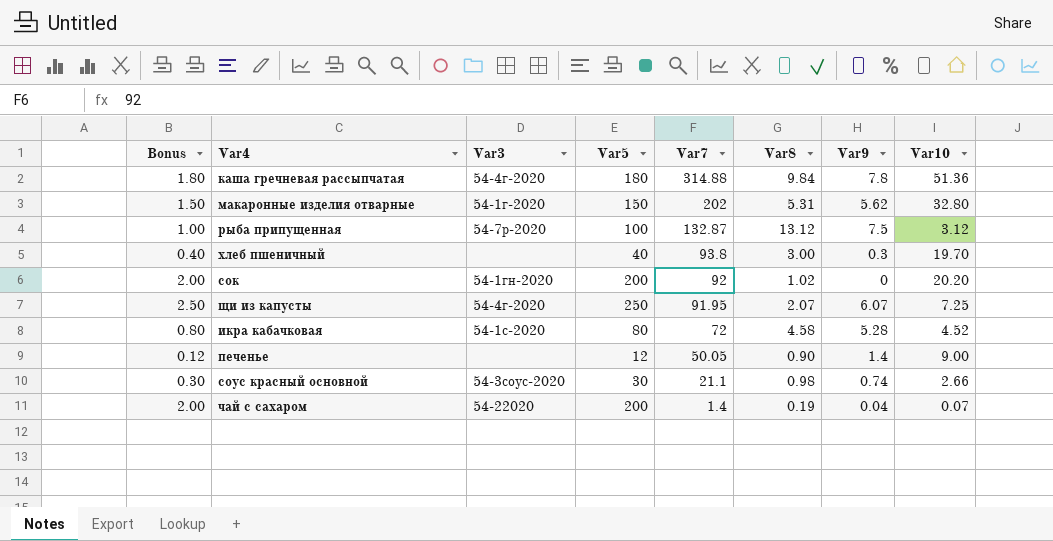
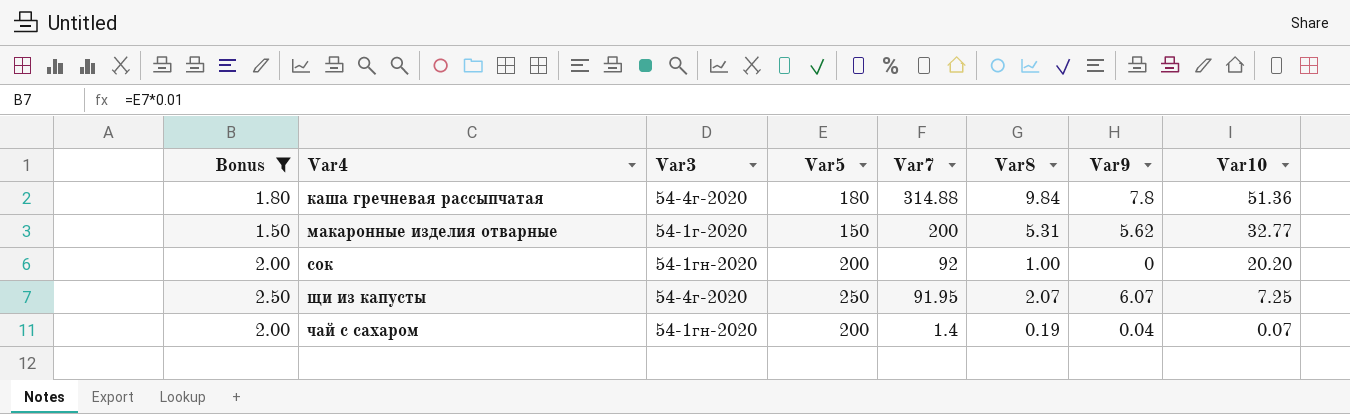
filter: none -> Bonus >= 1.50
макаронные изделия отварные | Var7: 202 -> 200
макаронные изделия отварные | Var10: 32.80 -> 32.77
сок | Var8: 1.02 -> 1.00
чай с сахаром | Var3: 54-22020 -> 54-1гн-2020

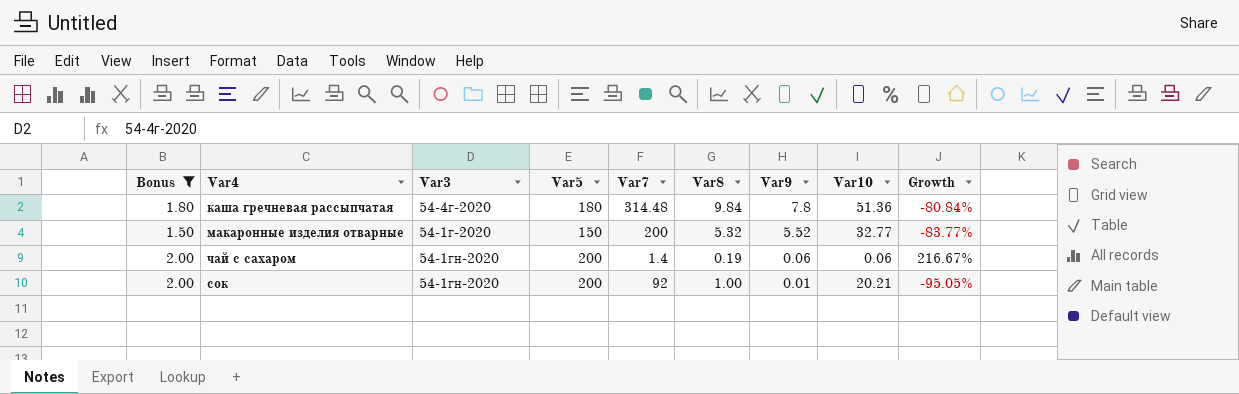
row order: Var7 descending -> Var9 descending
column Growth | formula: none -> ([Var8] - [Var10]) / [Var10]
row щи из капусты: 2.50 | 54-4г-2020 | 250 | 91.95 | 2.07 | 6.07 | 7.25 -> none
каша гречневая рассыпчатая | Var7: 314.88 -> 314.48
макаронные изделия отварные | Var8: 5.31 -> 5.32
макаронные изделия отварные | Var9: 5.62 -> 5.52
чай с сахаром | Var9: 0.04 -> 0.06
чай с сахаром | Var10: 0.07 -> 0.06
сок | Var9: 0 -> 0.01
сок | Var10: 20.20 -> 20.21

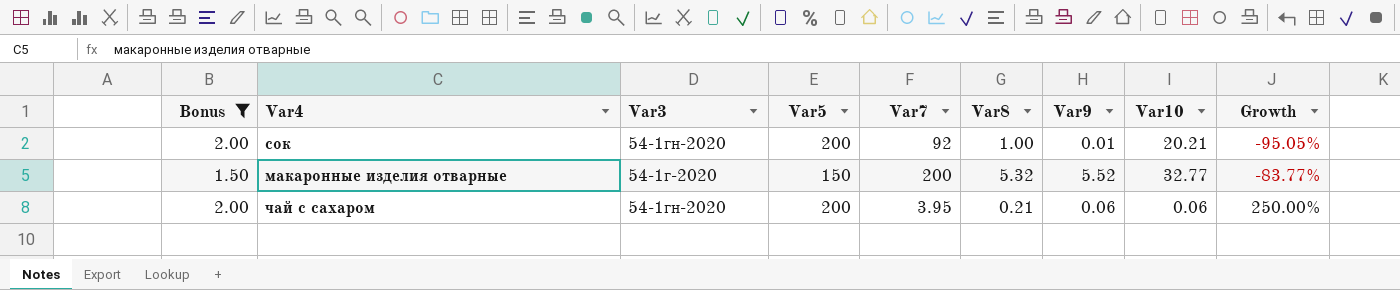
row order: Var9 descending -> Growth ascending
row каша гречневая рассыпчатая: 1.80 | 54-4г-2020 | 180 | 314.48 | 9.84 | 7.8 | 51.36 | -80.84% -> none
чай с сахаром | Var7: 1.4 -> 3.95
чай с сахаром | Var8: 0.19 -> 0.21
чай с сахаром | Growth: 216.67% -> 250.00%

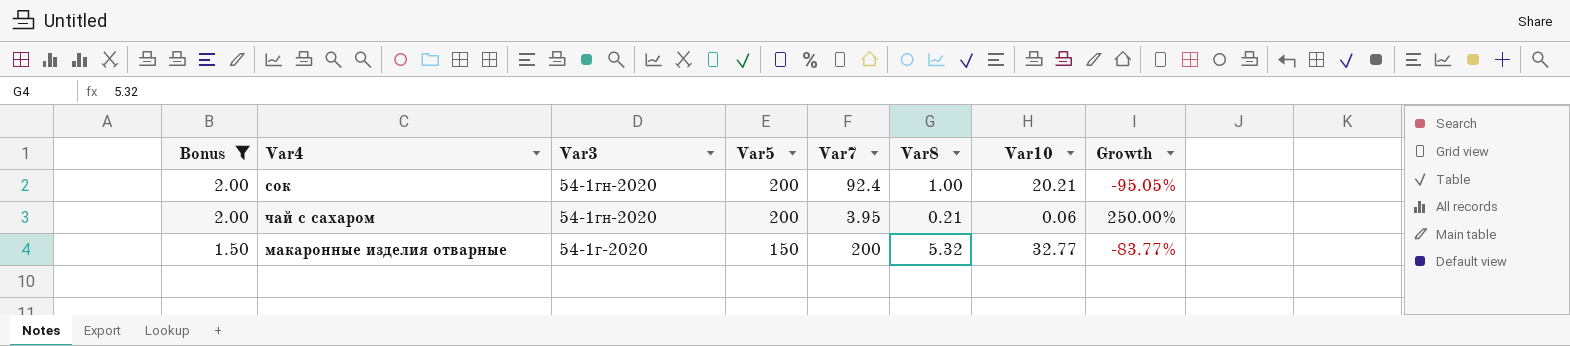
row order: Growth ascending -> Bonus descending
column Var9 | position: 7 -> none
сок | Var7: 92 -> 92.4

